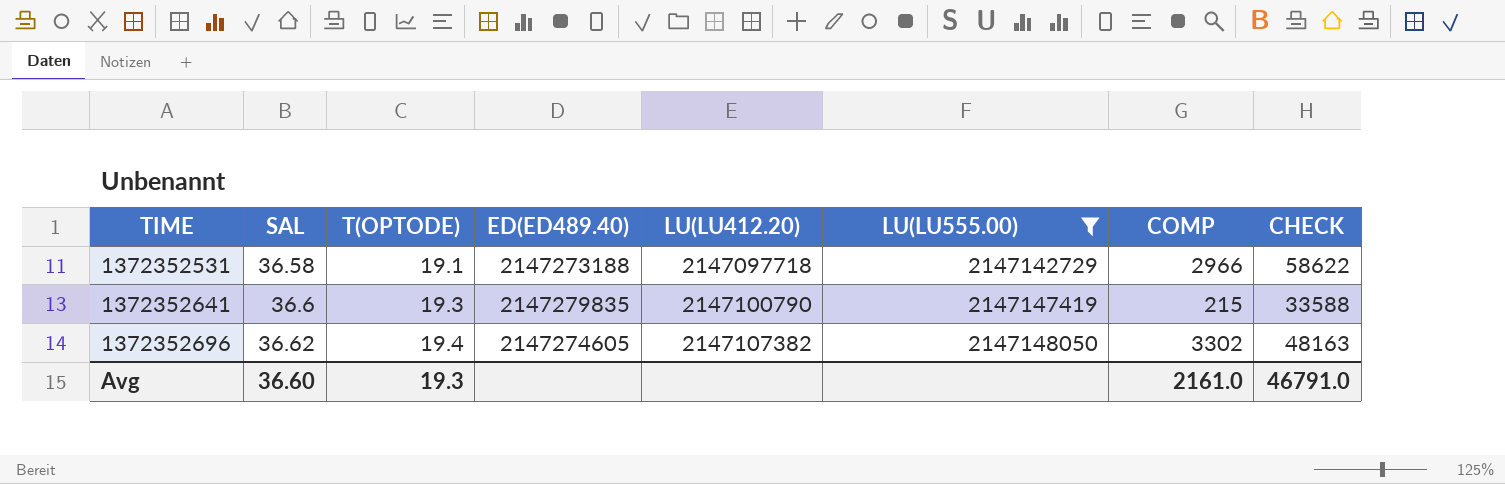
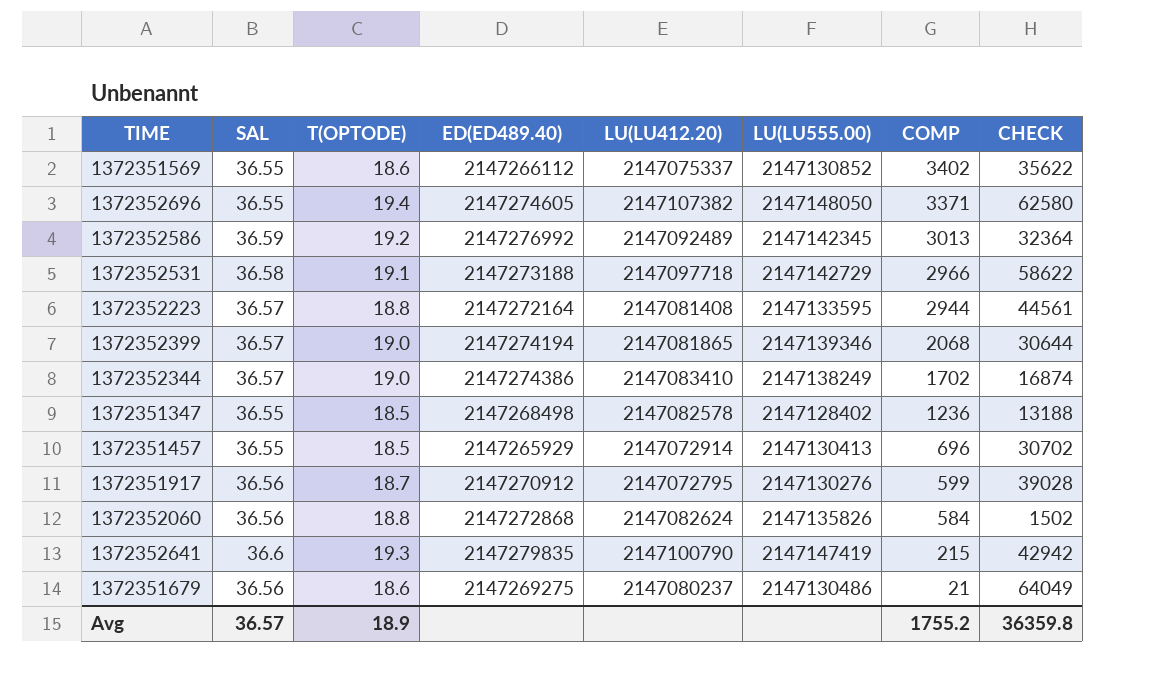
filter: LU(LU555.00) >= 2147142729 -> none
row order: TIME ascending -> COMP descending
1372352696 | SAL: 36.62 -> 36.55
1372352696 | COMP: 3302 -> 3371
1372352696 | CHECK: 48163 -> 62580
1372352641 | CHECK: 33588 -> 42942
Avg | SAL: 36.60 -> 36.57
Avg | T(OPTODE): 19.3 -> 18.9
Avg | COMP: 2161.0 -> 1755.2
Avg | CHECK: 46791.0 -> 36359.8

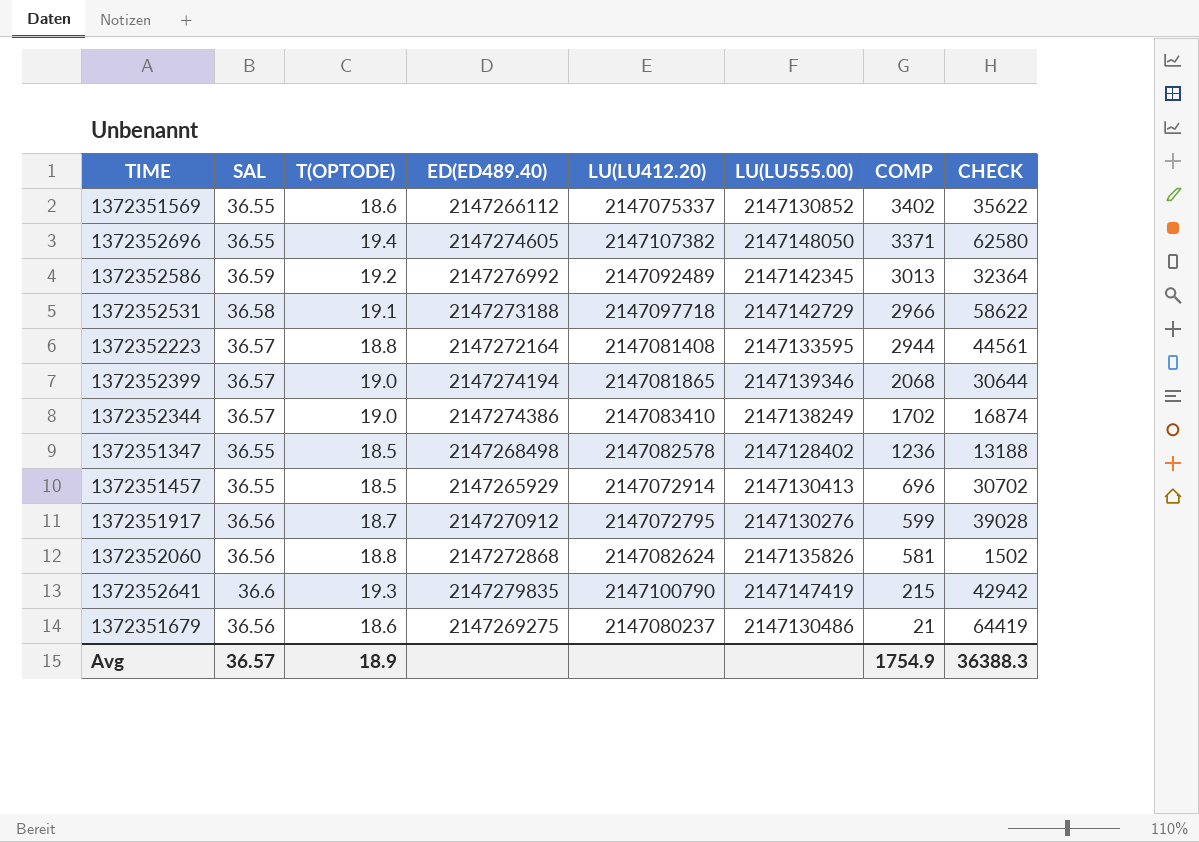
1372352060 | COMP: 584 -> 581
1372351679 | CHECK: 64049 -> 64419
Avg | COMP: 1755.2 -> 1754.9
Avg | CHECK: 36359.8 -> 36388.3

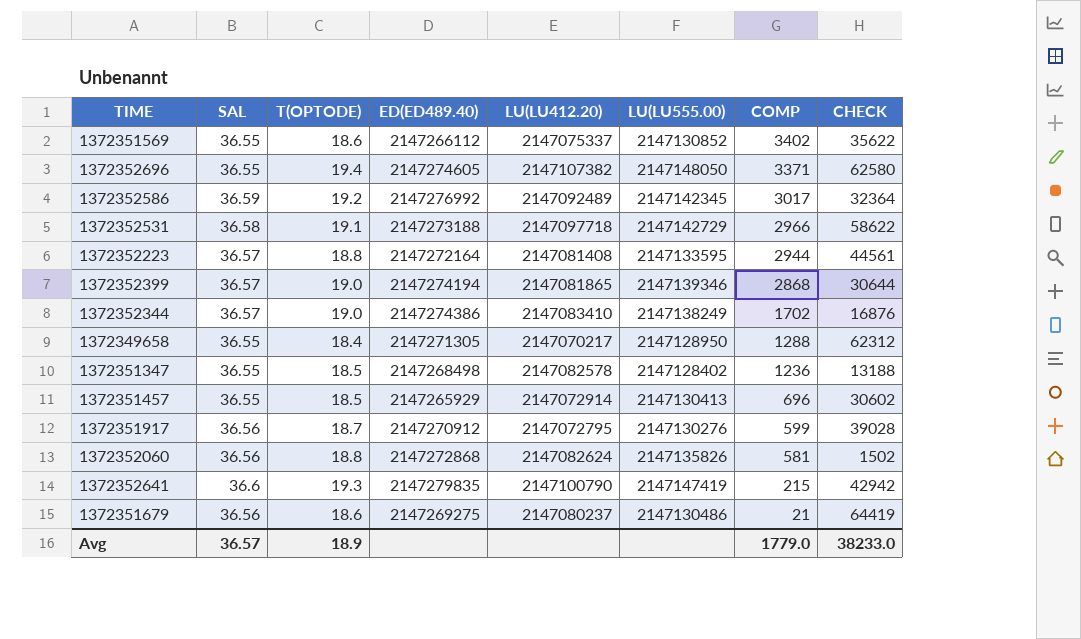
1372352586 | COMP: 3013 -> 3017
1372352399 | COMP: 2068 -> 2868
1372352344 | CHECK: 16874 -> 16876
row 1372349658: none -> 36.55 | 18.4 | 2147271305 | 2147070217 | 2147128950 | 1288 | 62312
1372351457 | CHECK: 30702 -> 30602
Avg | COMP: 1754.9 -> 1779.0
Avg | CHECK: 36388.3 -> 38233.0

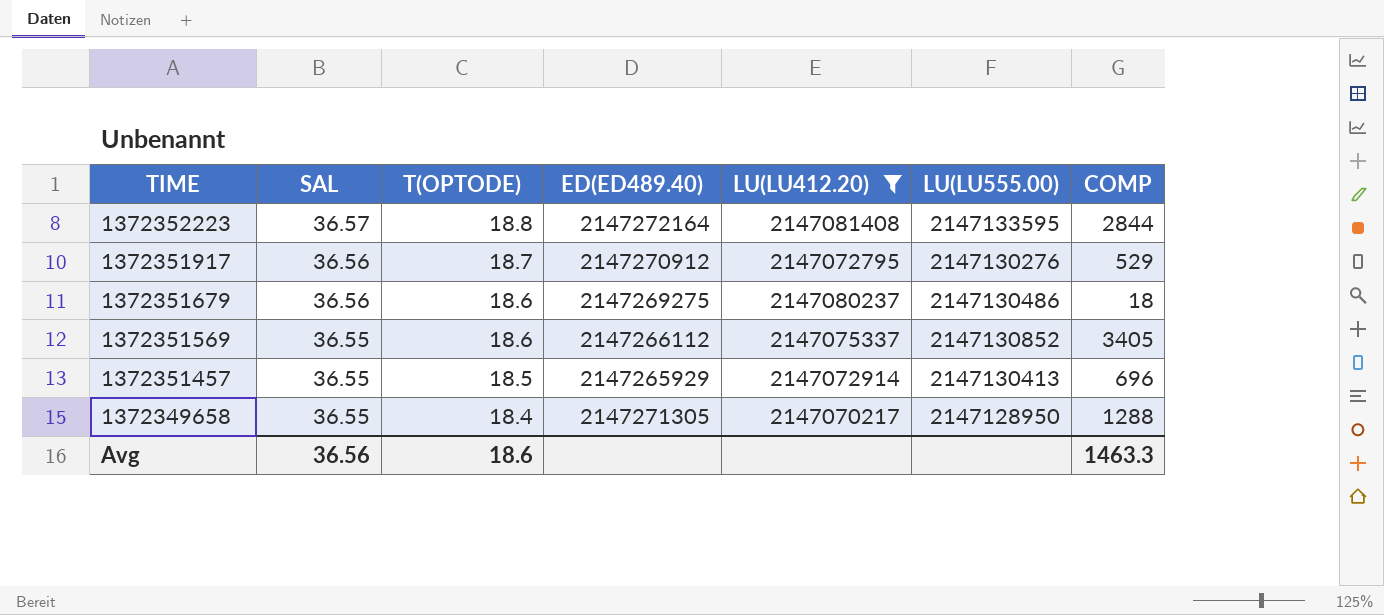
filter: none -> LU(LU412.20) <= 2147081408
row order: COMP descending -> TIME descending
column CHECK | position: 8 -> none
1372352223 | COMP: 2944 -> 2844
1372351917 | COMP: 599 -> 529
1372351679 | COMP: 21 -> 18
1372351569 | COMP: 3402 -> 3405
Avg | SAL: 36.57 -> 36.56
Avg | T(OPTODE): 18.9 -> 18.6
Avg | COMP: 1779.0 -> 1463.3

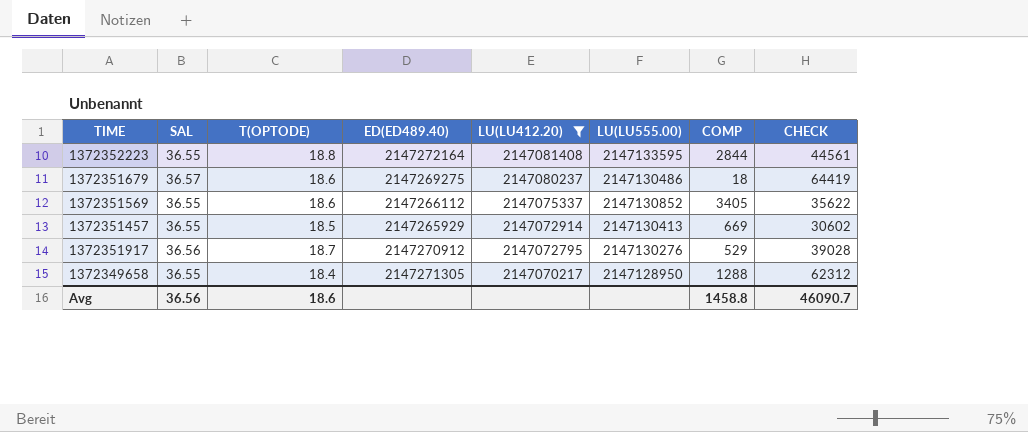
row order: TIME descending -> LU(LU412.20) descending
column CHECK | position: none -> 8
1372352223 | SAL: 36.57 -> 36.55
1372351679 | SAL: 36.56 -> 36.57
1372351457 | COMP: 696 -> 669
Avg | COMP: 1463.3 -> 1458.8

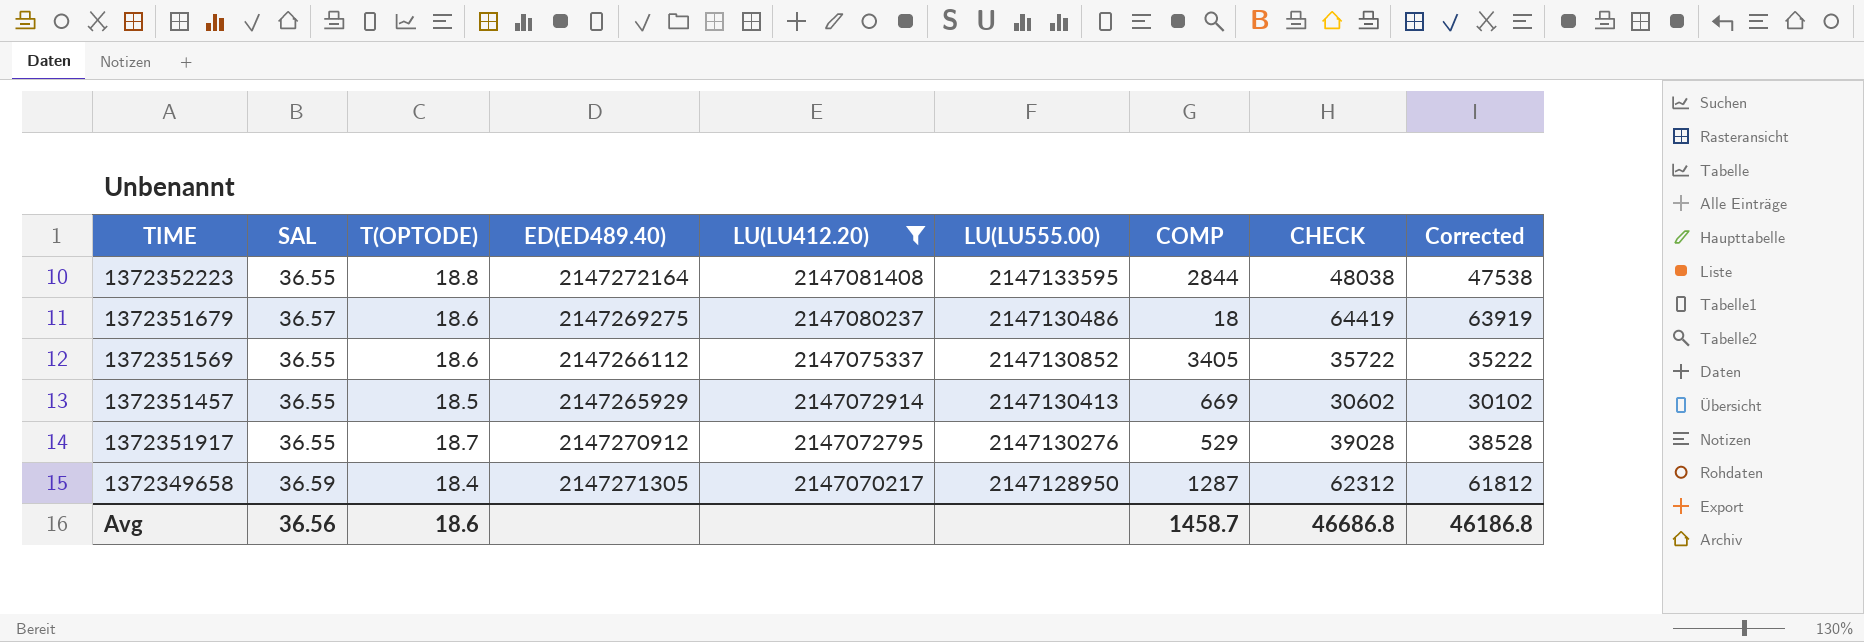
column Corrected | formula: none -> [CHECK] - 500
1372352223 | CHECK: 44561 -> 48038
1372351569 | CHECK: 35622 -> 35722
1372351917 | SAL: 36.56 -> 36.55
1372349658 | SAL: 36.55 -> 36.59
1372349658 | COMP: 1288 -> 1287
Avg | COMP: 1458.8 -> 1458.7
Avg | CHECK: 46090.7 -> 46686.8

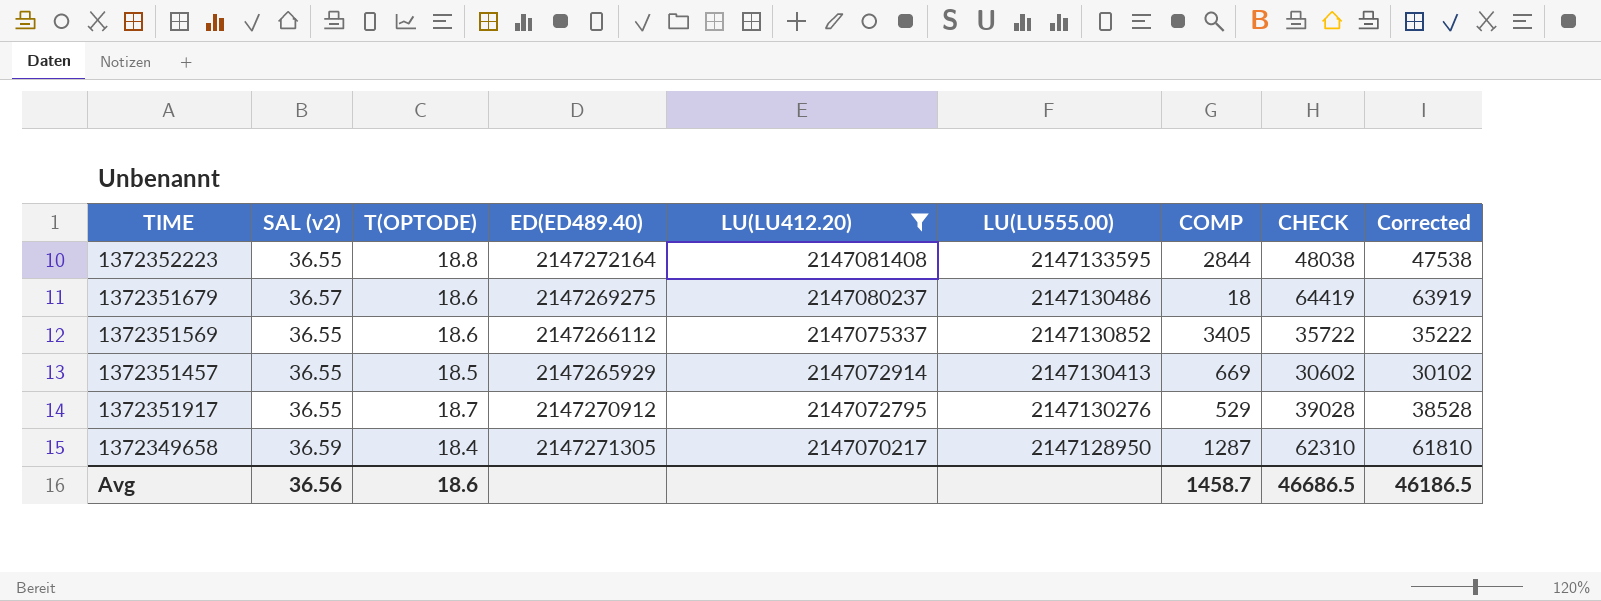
column name: SAL -> SAL (v2)
1372349658 | CHECK: 62312 -> 62310
1372349658 | Corrected: 61812 -> 61810
Avg | CHECK: 46686.8 -> 46686.5
Avg | Corrected: 46186.8 -> 46186.5

